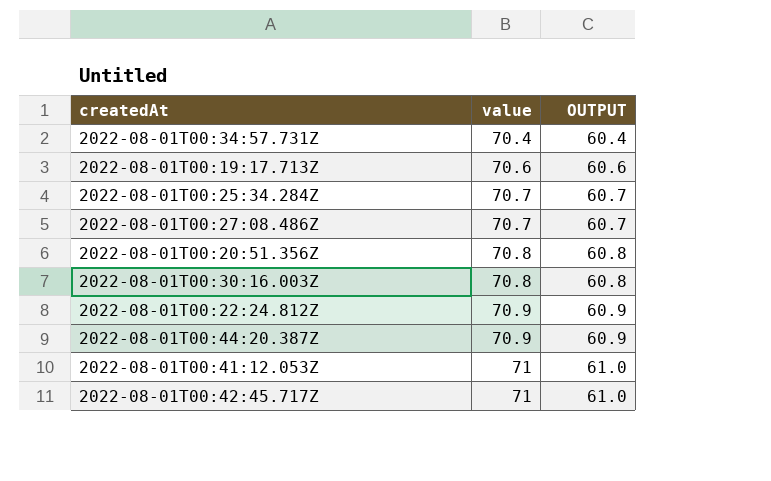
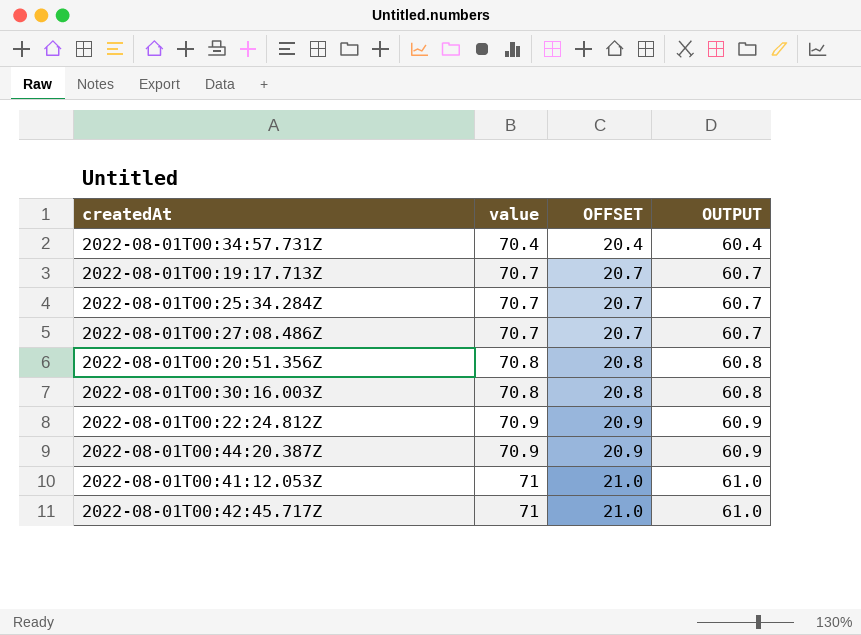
column OFFSET | formula: none -> [value] - 50
2022-08-01T00:19:17.713Z | value: 70.6 -> 70.7
2022-08-01T00:19:17.713Z | OUTPUT: 60.6 -> 60.7

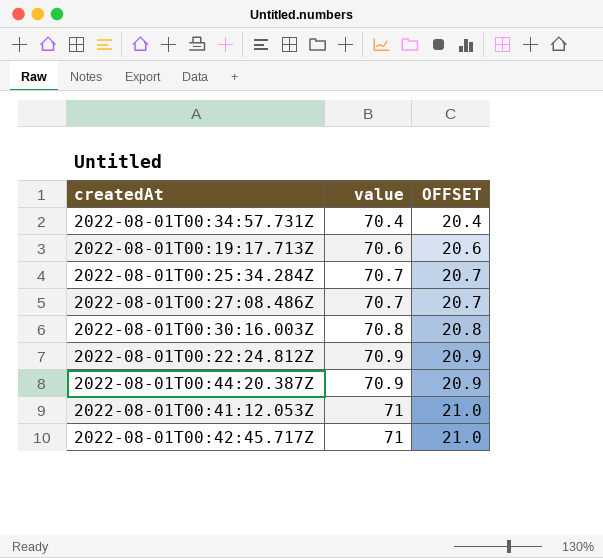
column OUTPUT | formula: [value] - 10 -> none
row 2022-08-01T00:20:51.356Z: 70.8 | 20.8 | 60.8 -> none
2022-08-01T00:19:17.713Z | value: 70.7 -> 70.6
2022-08-01T00:19:17.713Z | OFFSET: 20.7 -> 20.6

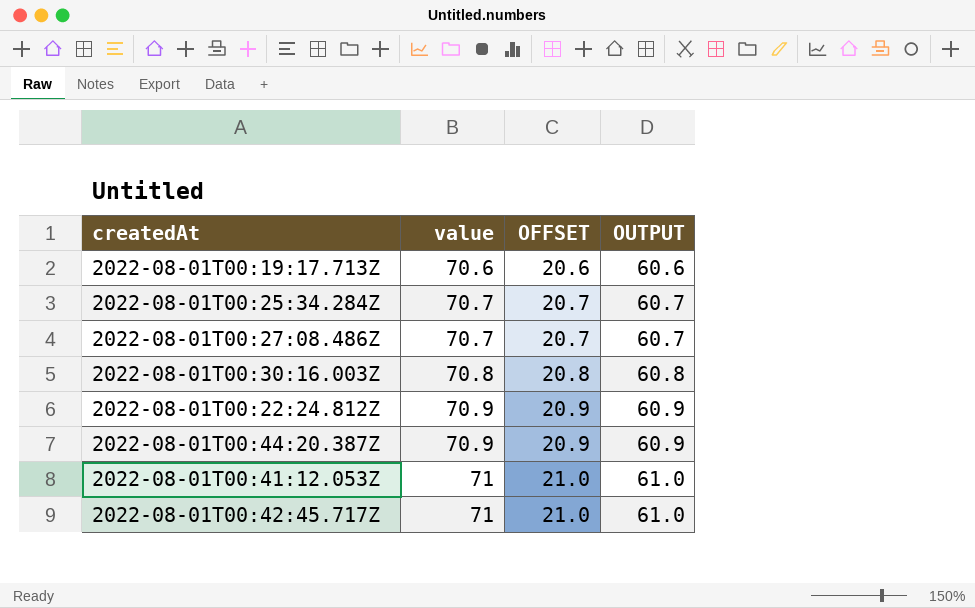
column OUTPUT | formula: none -> [value] - 10
row 2022-08-01T00:34:57.731Z: 70.4 | 20.4 -> none

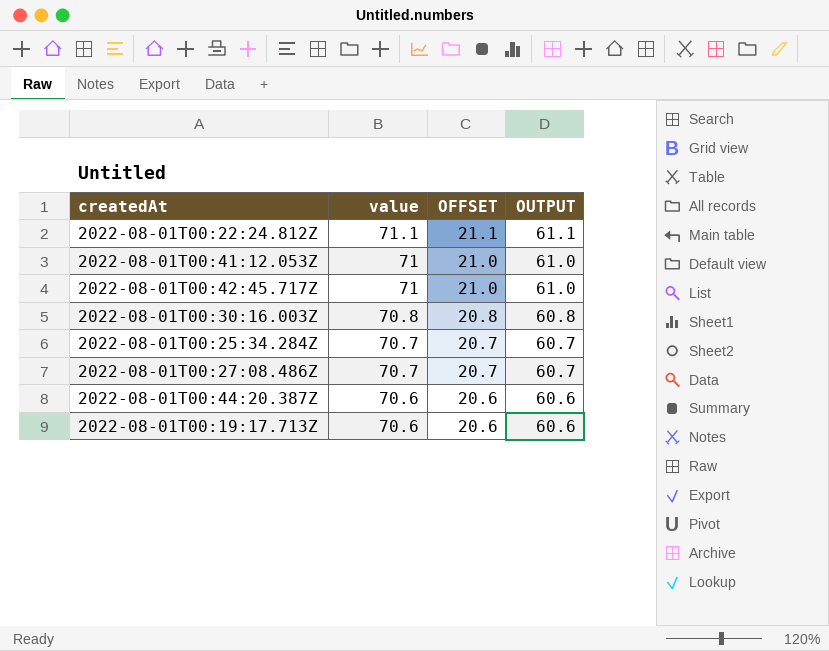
row order: value ascending -> value descending
2022-08-01T00:22:24.812Z | value: 70.9 -> 71.1
2022-08-01T00:22:24.812Z | OFFSET: 20.9 -> 21.1
2022-08-01T00:22:24.812Z | OUTPUT: 60.9 -> 61.1
2022-08-01T00:44:20.387Z | value: 70.9 -> 70.6
2022-08-01T00:44:20.387Z | OFFSET: 20.9 -> 20.6
2022-08-01T00:44:20.387Z | OUTPUT: 60.9 -> 60.6

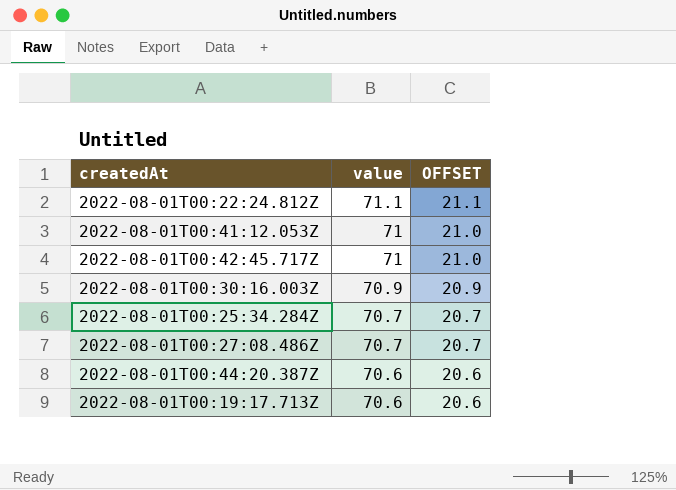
column OUTPUT | formula: [value] - 10 -> none
2022-08-01T00:30:16.003Z | value: 70.8 -> 70.9
2022-08-01T00:30:16.003Z | OFFSET: 20.8 -> 20.9

